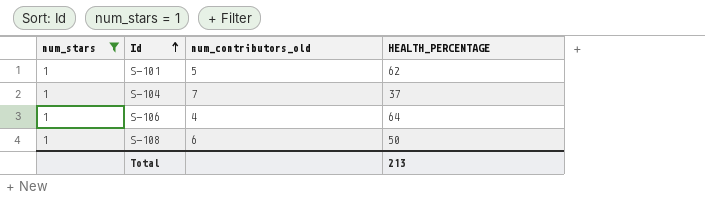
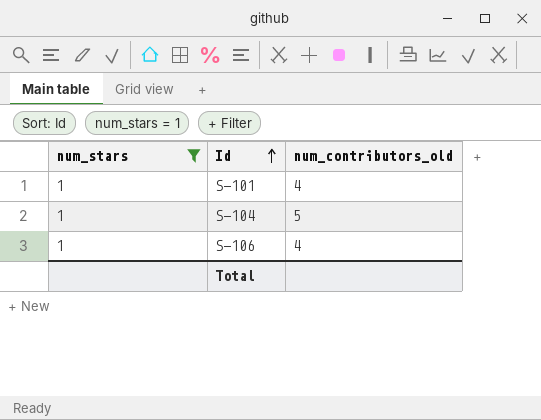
column HEALTH_PERCENTAGE | position: 4 -> none
row S-108: 1 | 6 | 50 -> none
S-101 | num_contributors_old: 5 -> 4
S-104 | num_contributors_old: 7 -> 5

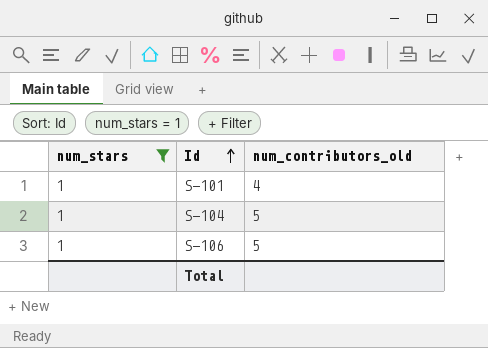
S-106 | num_contributors_old: 4 -> 5

